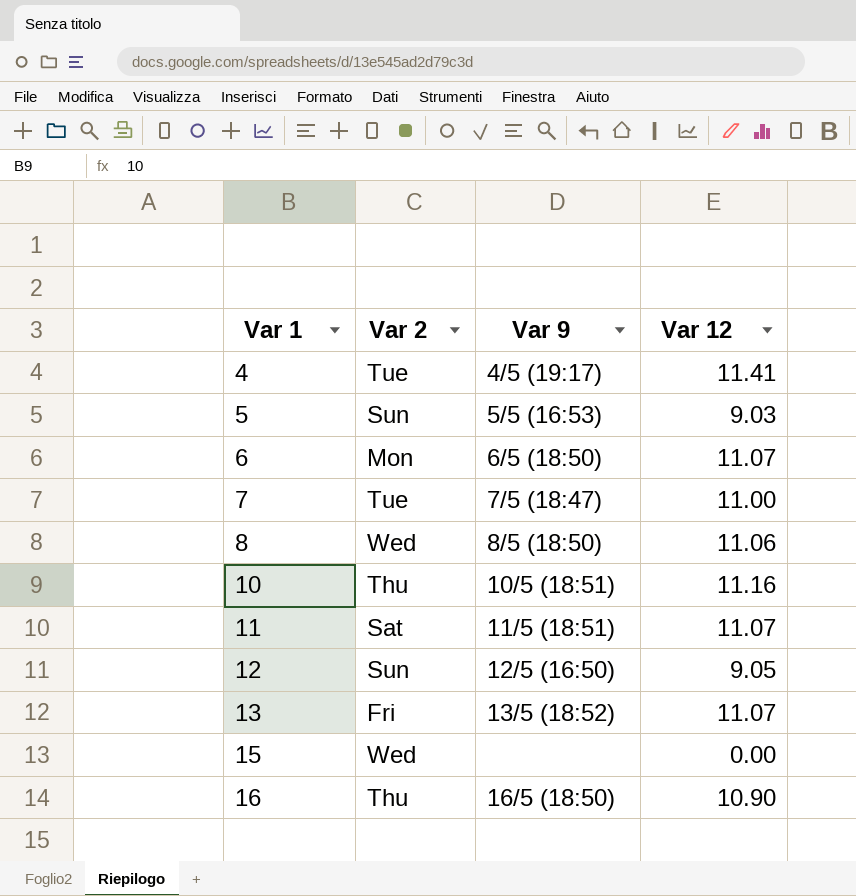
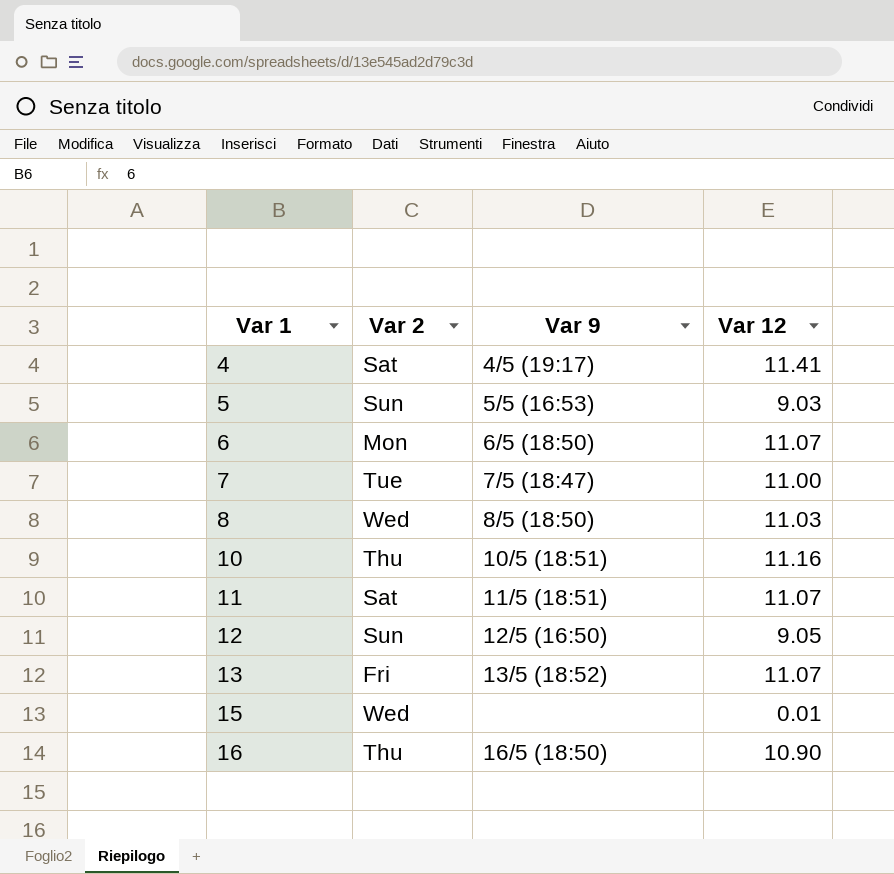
4 | Var 2: Tue -> Sat
8 | Var 12: 11.06 -> 11.03
15 | Var 12: 0.00 -> 0.01

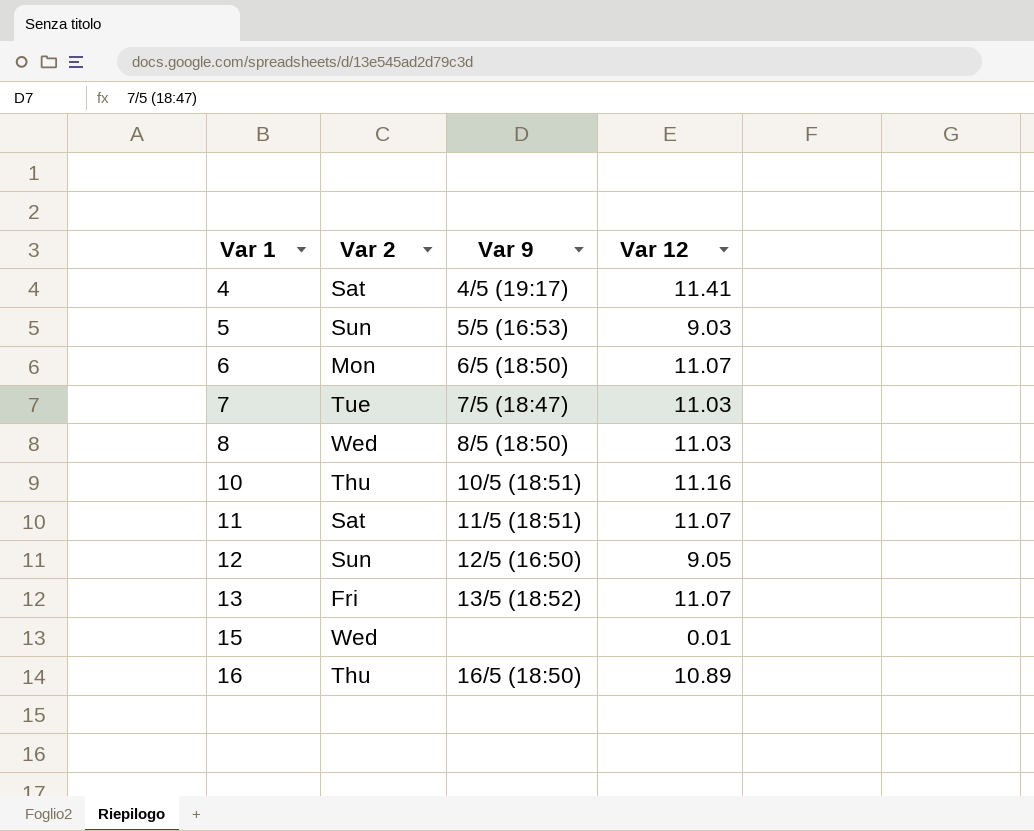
7 | Var 12: 11.00 -> 11.03
16 | Var 12: 10.90 -> 10.89

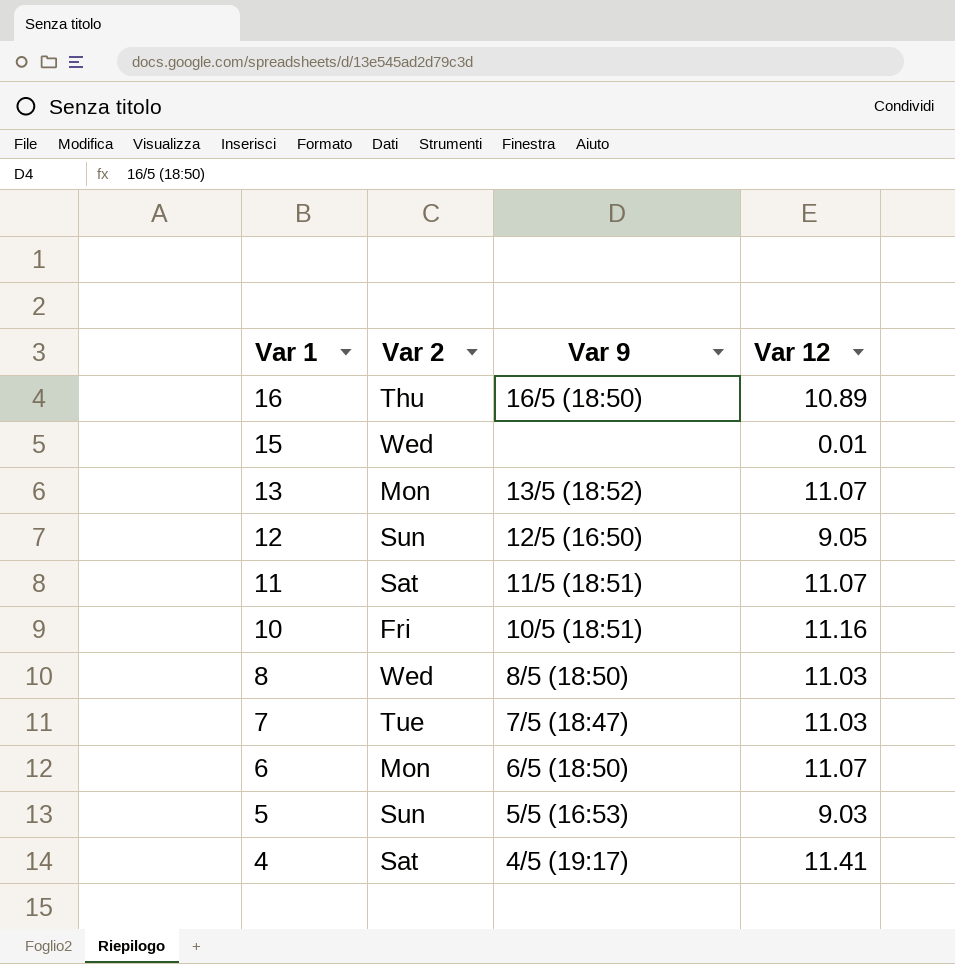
row order: Var 1 ascending -> Var 1 descending
13 | Var 2: Fri -> Mon
10 | Var 2: Thu -> Fri

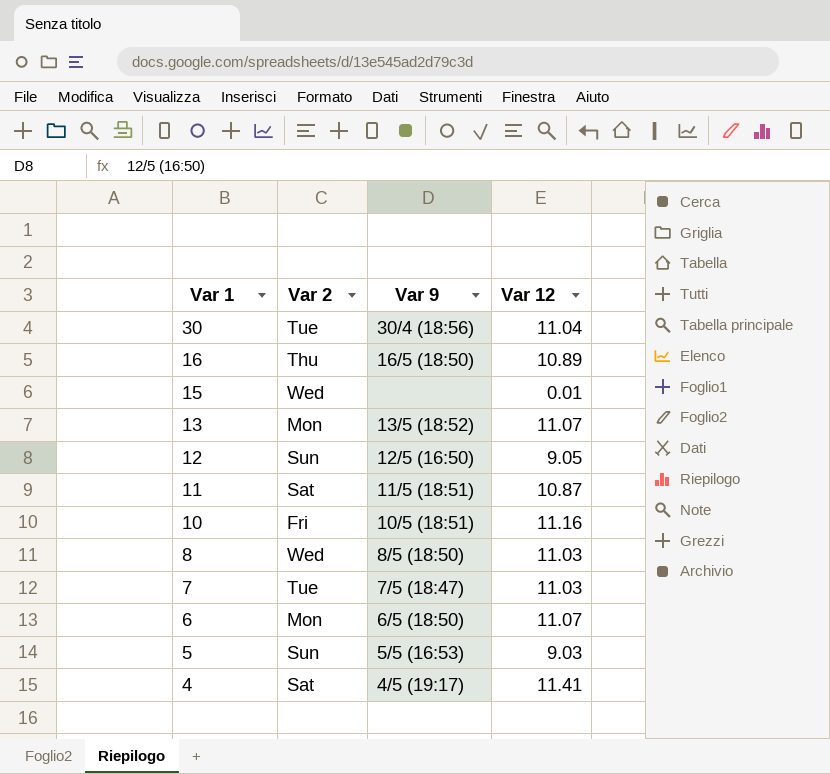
row 30: none -> Tue | 30/4 (18:56) | 11.04
11 | Var 12: 11.07 -> 10.87

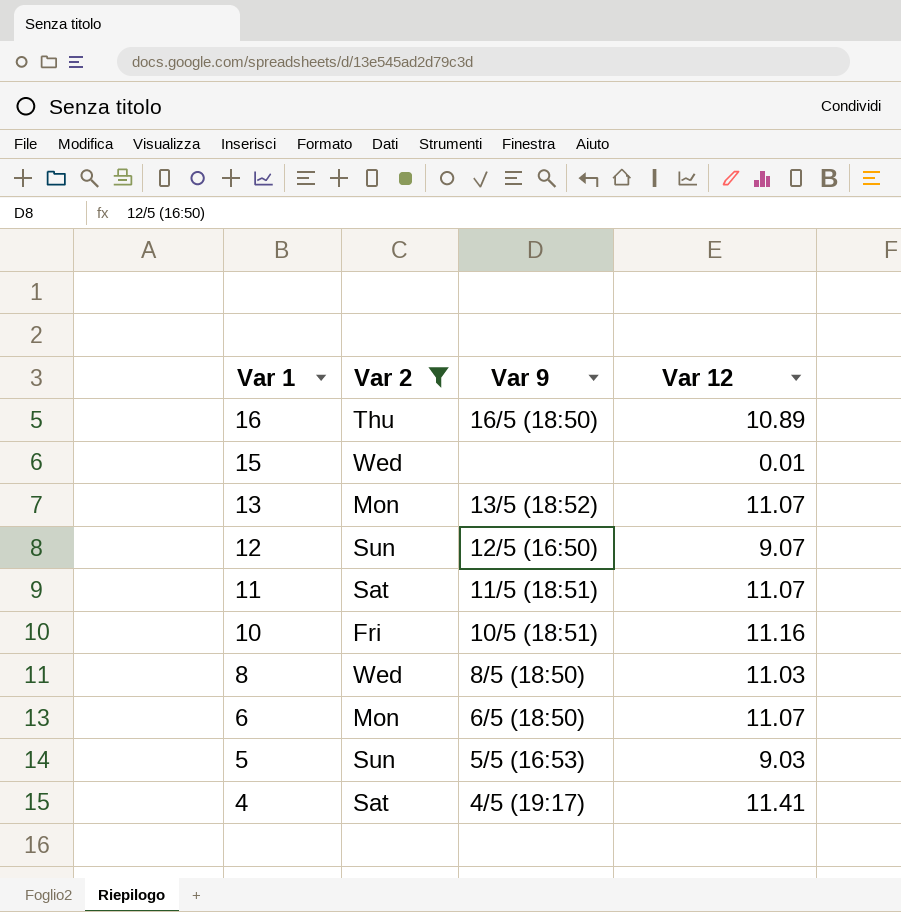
filter: none -> Var 2 != Tue
12 | Var 12: 9.05 -> 9.07
11 | Var 12: 10.87 -> 11.07

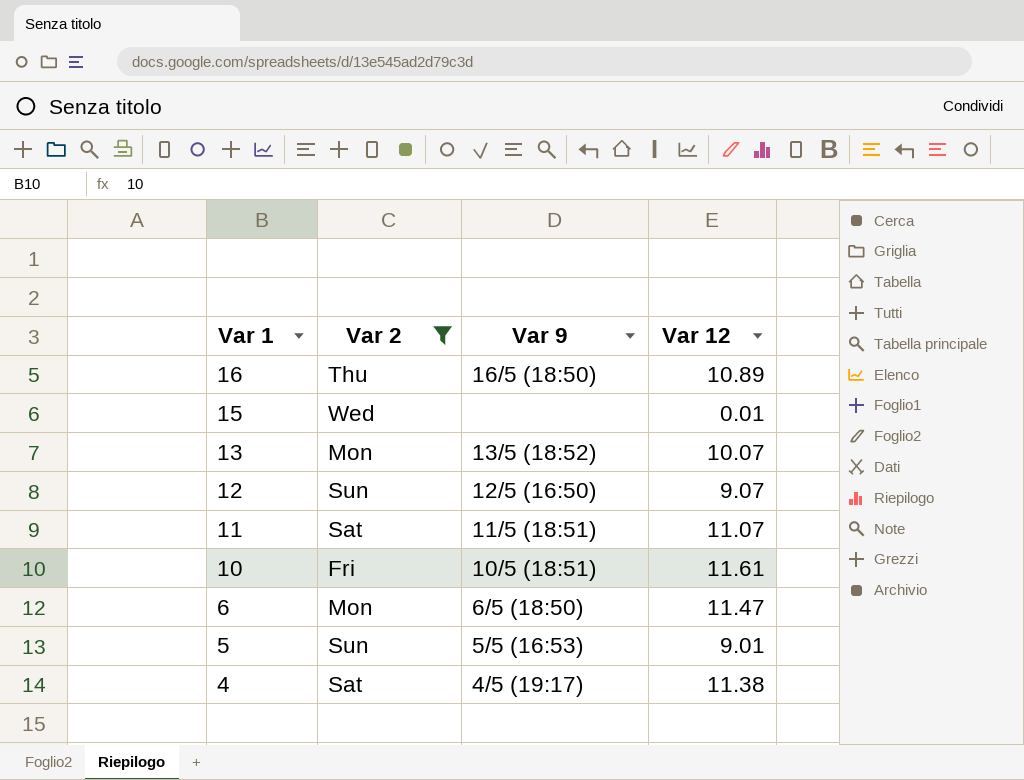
row 8: Wed | 8/5 (18:50) | 11.03 -> none
13 | Var 12: 11.07 -> 10.07
10 | Var 12: 11.16 -> 11.61
6 | Var 12: 11.07 -> 11.47
5 | Var 12: 9.03 -> 9.01
4 | Var 12: 11.41 -> 11.38

